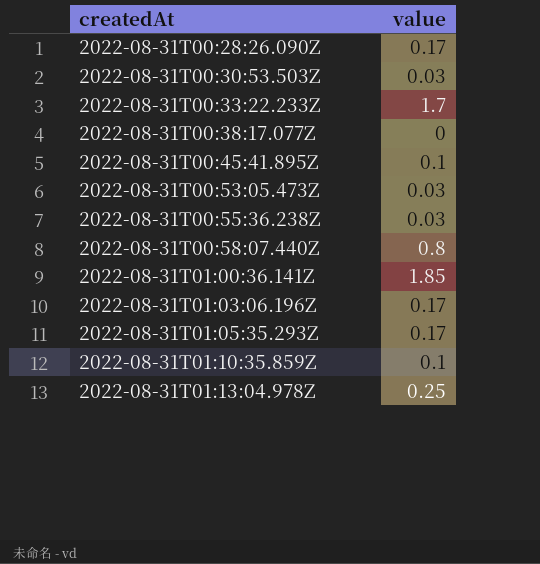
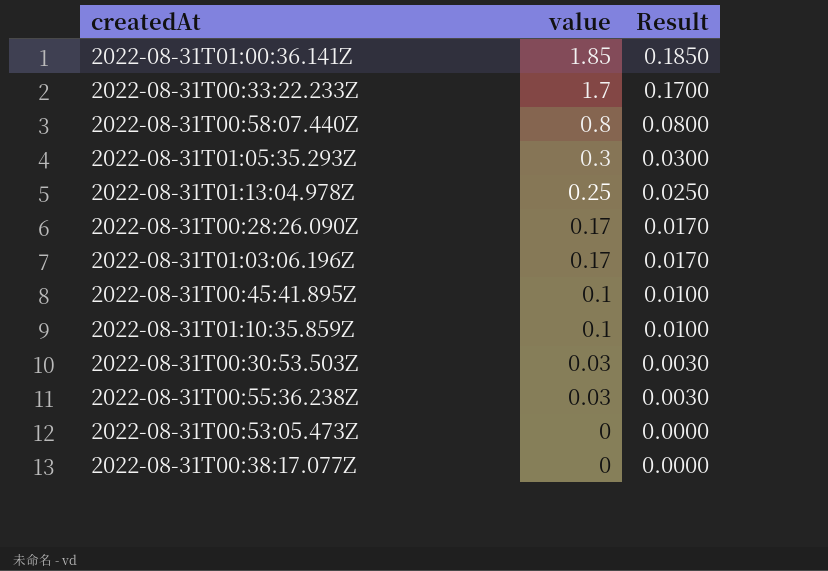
row order: createdAt ascending -> value descending
column Result | formula: none -> [value] * 0.1
2022-08-31T01:05:35.293Z | value: 0.17 -> 0.3
2022-08-31T00:53:05.473Z | value: 0.03 -> 0

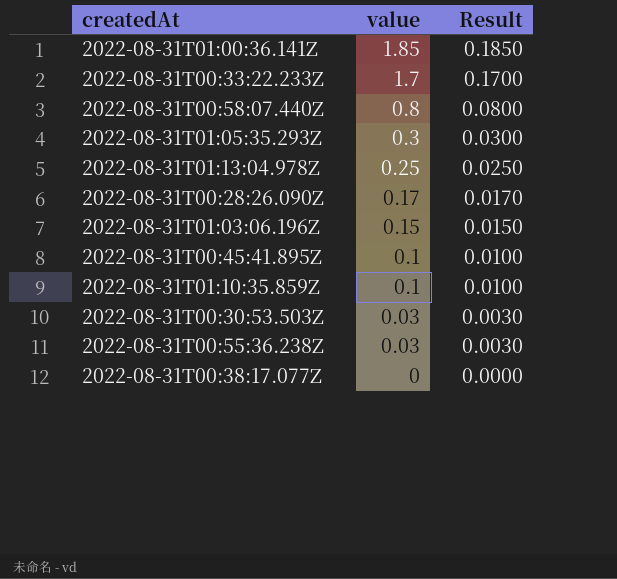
row 2022-08-31T00:53:05.473Z: 0 | 0.0000 -> none
2022-08-31T01:03:06.196Z | value: 0.17 -> 0.15
2022-08-31T01:03:06.196Z | Result: 0.0170 -> 0.0150

